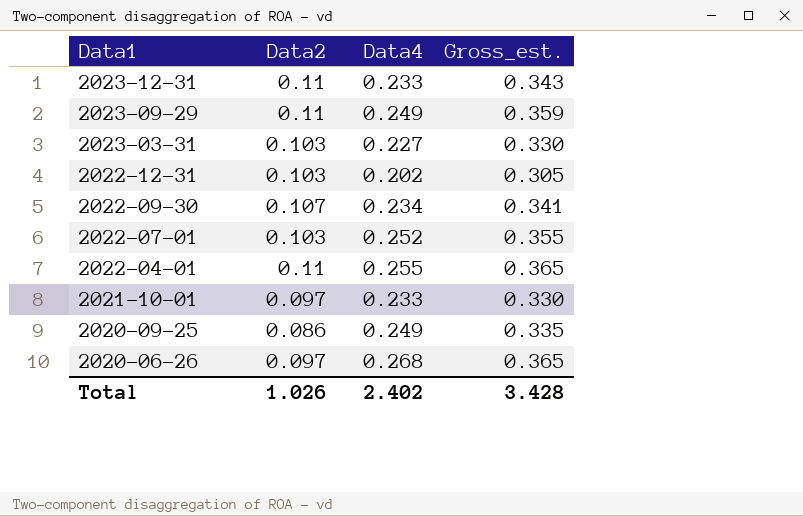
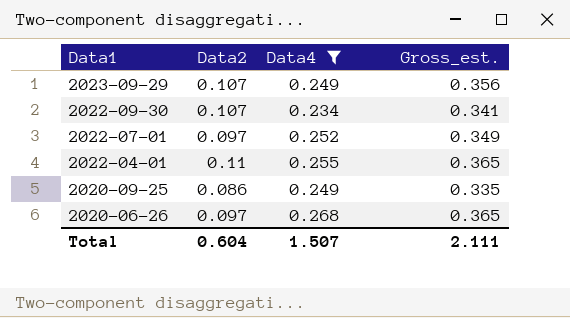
filter: none -> Data4 >= 0.234
2023-09-29 | Data2: 0.11 -> 0.107
2023-09-29 | Gross_est.: 0.359 -> 0.356
2022-07-01 | Data2: 0.103 -> 0.097
2022-07-01 | Gross_est.: 0.355 -> 0.349
Total | Data2: 1.026 -> 0.604
Total | Data4: 2.402 -> 1.507
Total | Gross_est.: 3.428 -> 2.111

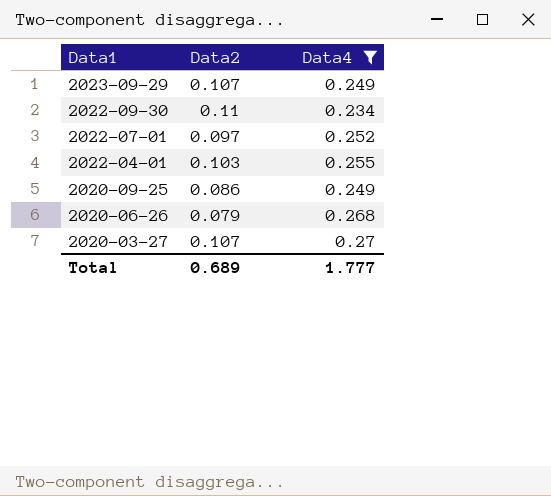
column Gross_est. | formula: [Data2] + [Data4] -> none
2022-09-30 | Data2: 0.107 -> 0.11
2022-04-01 | Data2: 0.11 -> 0.103
2020-06-26 | Data2: 0.097 -> 0.079
row 2020-03-27: none -> 0.107 | 0.27
Total | Data2: 0.604 -> 0.689
Total | Data4: 1.507 -> 1.777

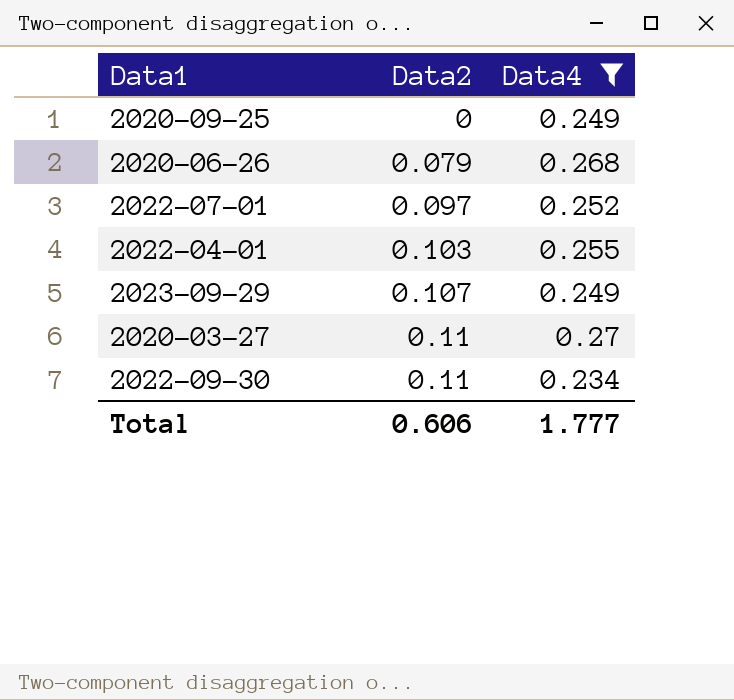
row order: Data1 descending -> Data2 ascending
2020-09-25 | Data2: 0.086 -> 0
2020-03-27 | Data2: 0.107 -> 0.11
Total | Data2: 0.689 -> 0.606

